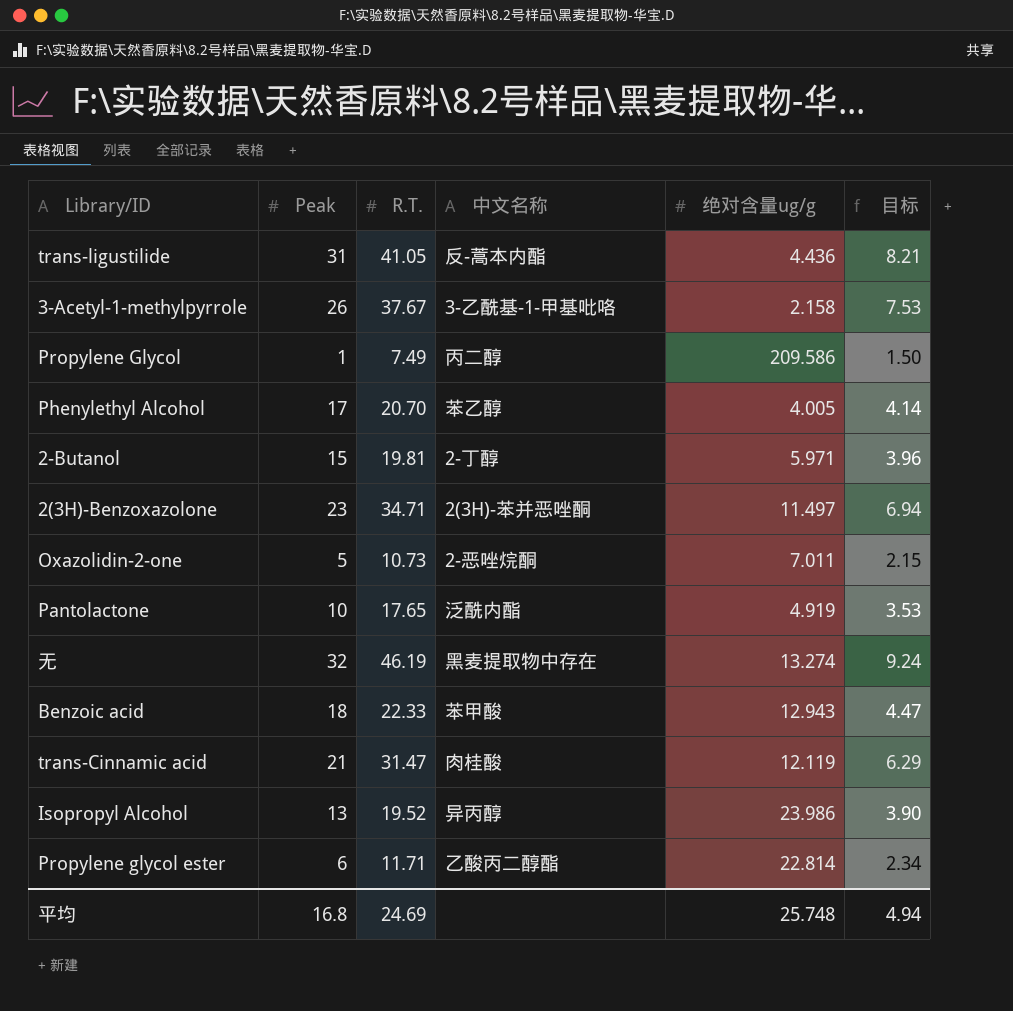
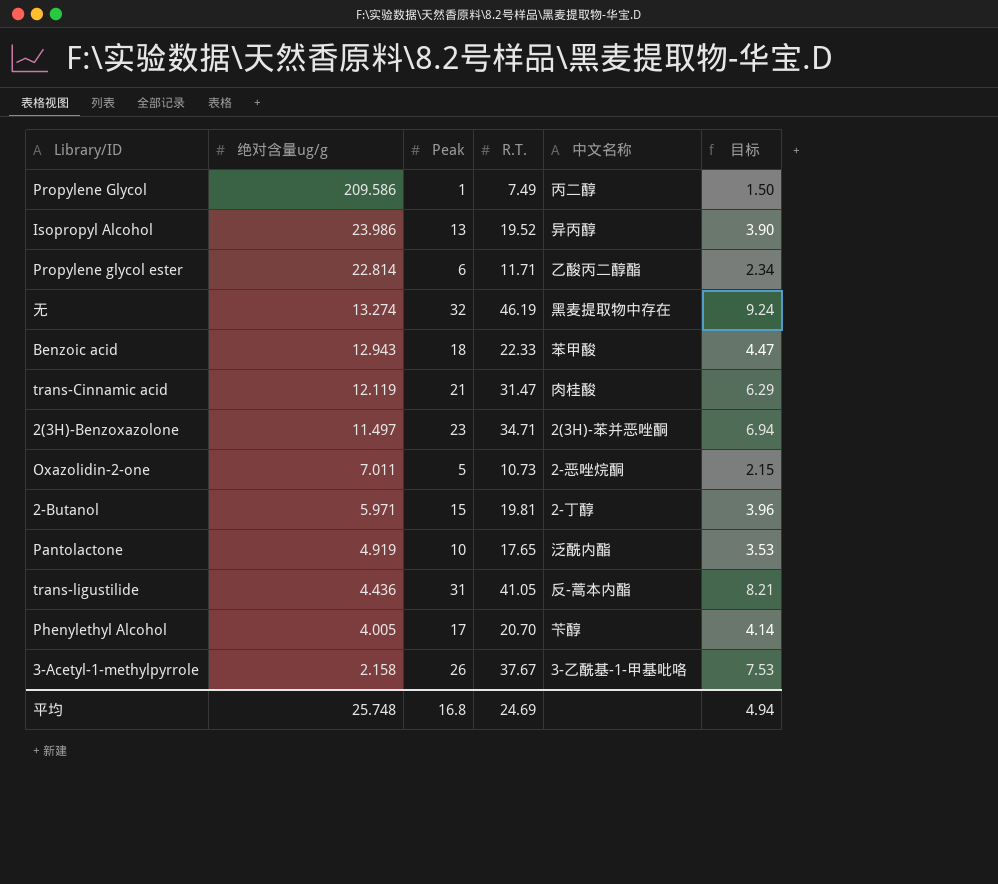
row order: none -> 绝对含量ug/g descending
column 绝对含量ug/g | position: 5 -> 2
Phenylethyl Alcohol | 中文名称: 苯乙醇 -> 苄醇

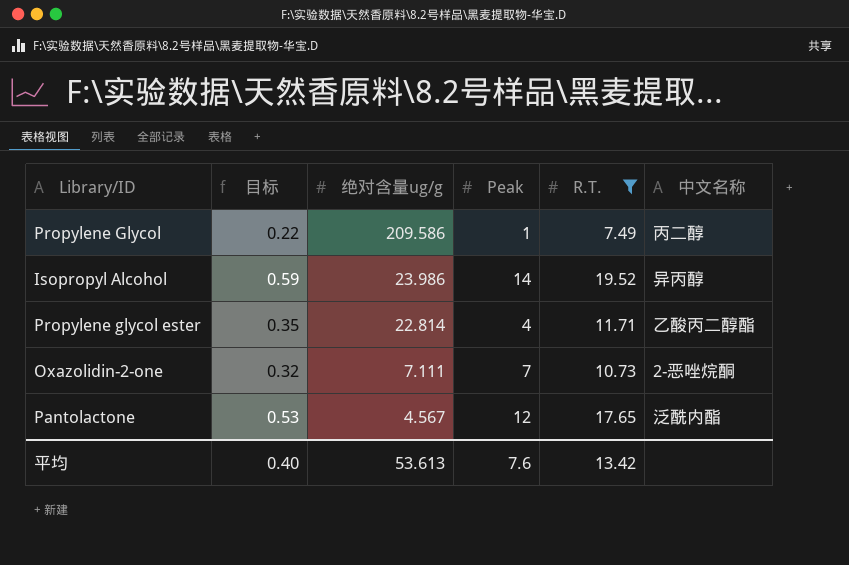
filter: none -> R.T. <= 19.52
column 目标 | formula: [R.T.] * 0.2 -> [R.T.] * 0.03
column 目标 | position: 6 -> 2
Isopropyl Alcohol | Peak: 13 -> 14
Propylene glycol ester | Peak: 6 -> 4
Oxazolidin-2-one | 绝对含量ug/g: 7.011 -> 7.111
Oxazolidin-2-one | Peak: 5 -> 7
Pantolactone | 绝对含量ug/g: 4.919 -> 4.567
Pantolactone | Peak: 10 -> 12
平均 | 目标: 4.94 -> 0.40
平均 | 绝对含量ug/g: 25.748 -> 53.613
平均 | Peak: 16.8 -> 7.6
平均 | R.T.: 24.69 -> 13.42

